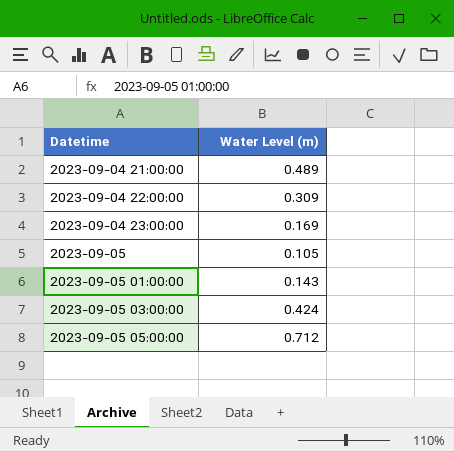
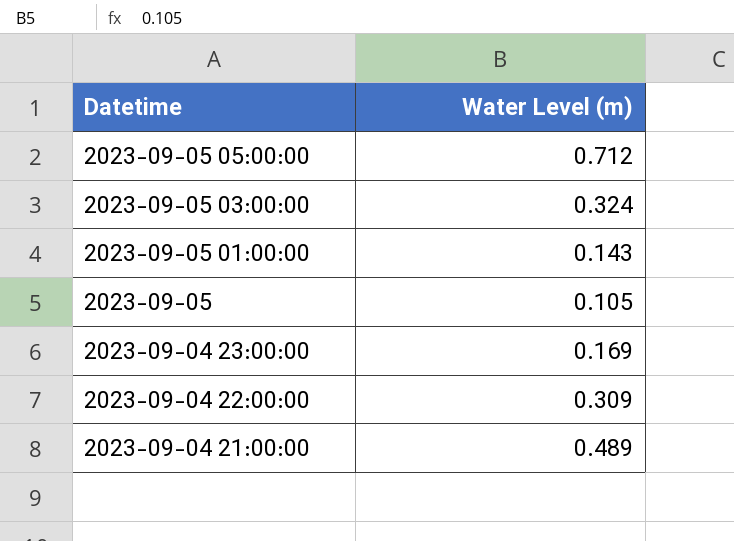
row order: Datetime ascending -> Datetime descending
2023-09-05 03:00:00 | Water Level (m): 0.424 -> 0.324

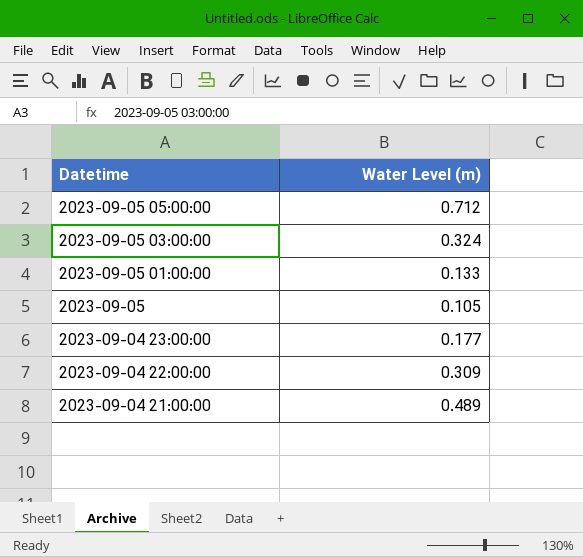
2023-09-05 01:00:00 | Water Level (m): 0.143 -> 0.133
2023-09-04 23:00:00 | Water Level (m): 0.169 -> 0.177

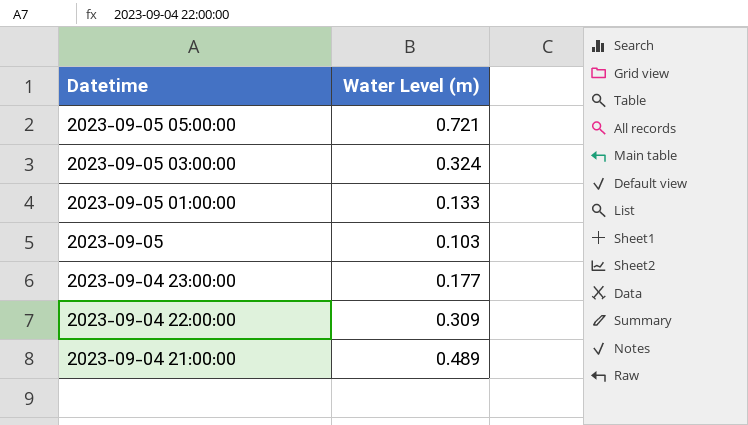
2023-09-05 05:00:00 | Water Level (m): 0.712 -> 0.721
2023-09-05 | Water Level (m): 0.105 -> 0.103

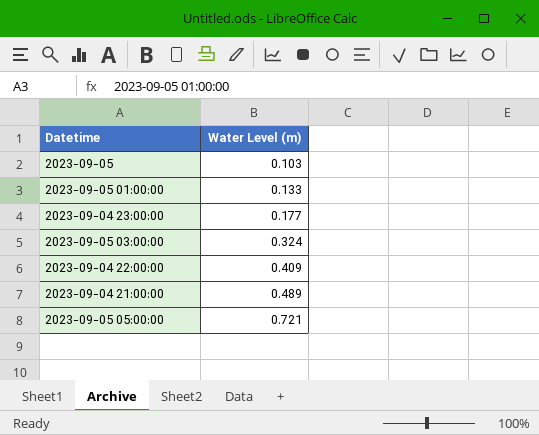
row order: Datetime descending -> Water Level (m) ascending
2023-09-04 22:00:00 | Water Level (m): 0.309 -> 0.409

